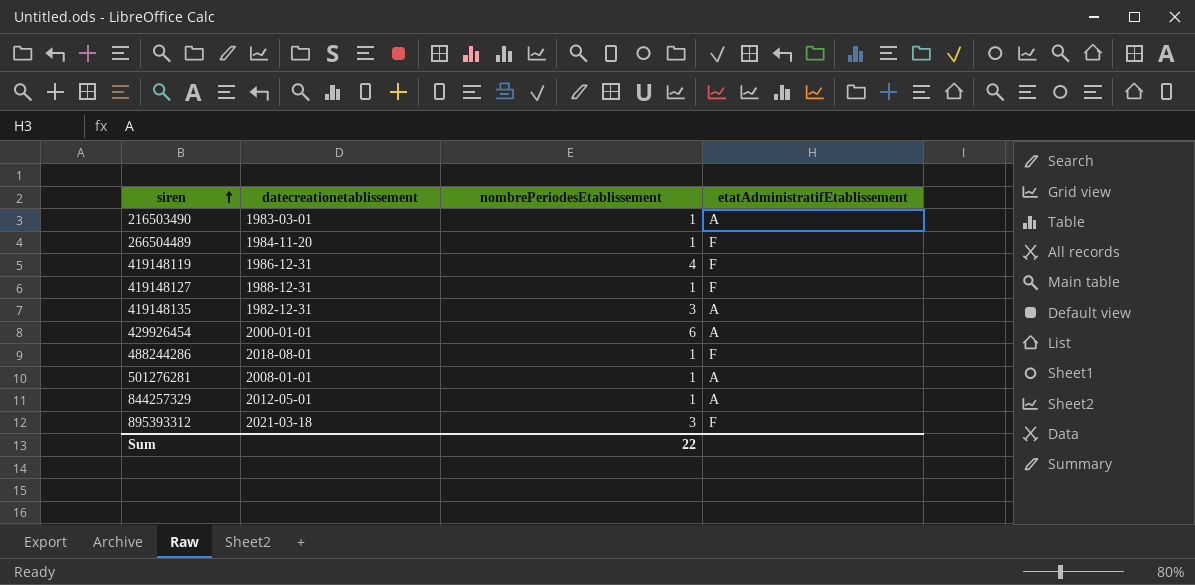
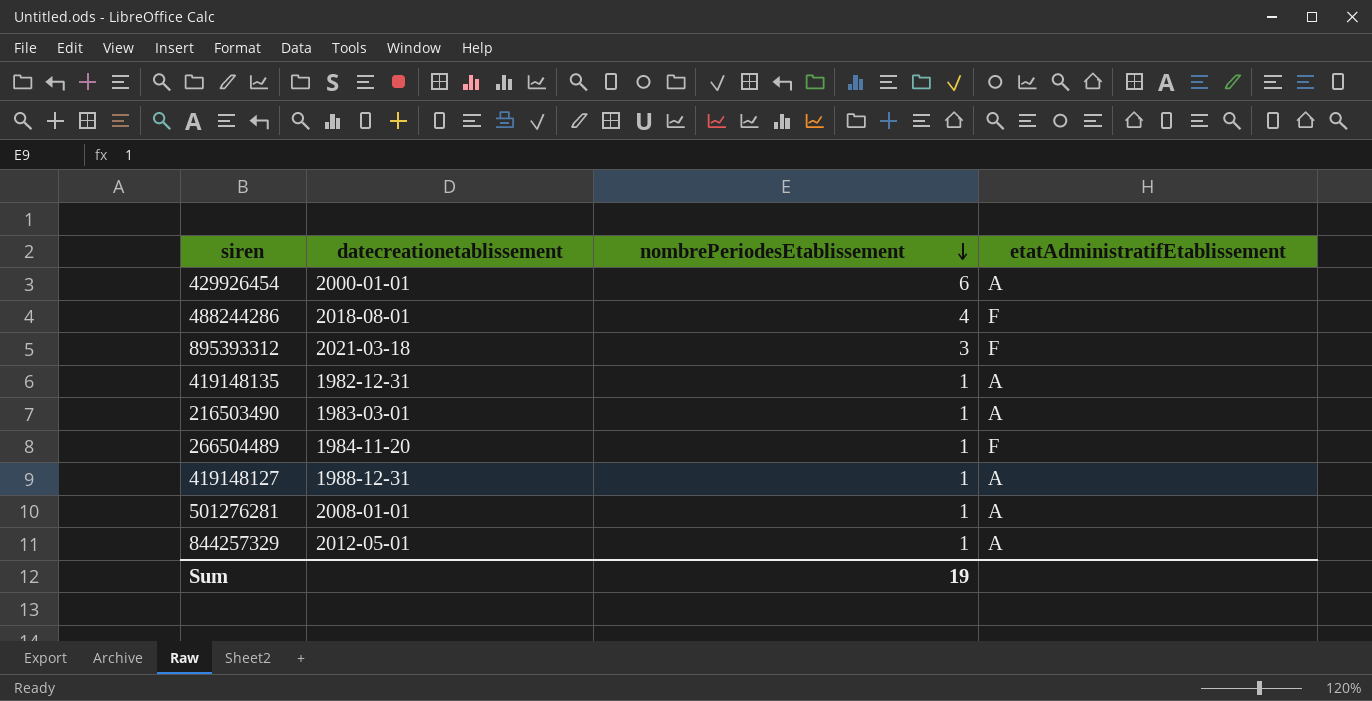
row order: siren ascending -> nombrePeriodesEtablissement descending
row 419148119: 1986-12-31 | 4 | F -> none
488244286 | nombrePeriodesEtablissement: 1 -> 4
419148135 | nombrePeriodesEtablissement: 3 -> 1
419148127 | etatAdministratifEtablissement: F -> A
Sum | nombrePeriodesEtablissement: 22 -> 19

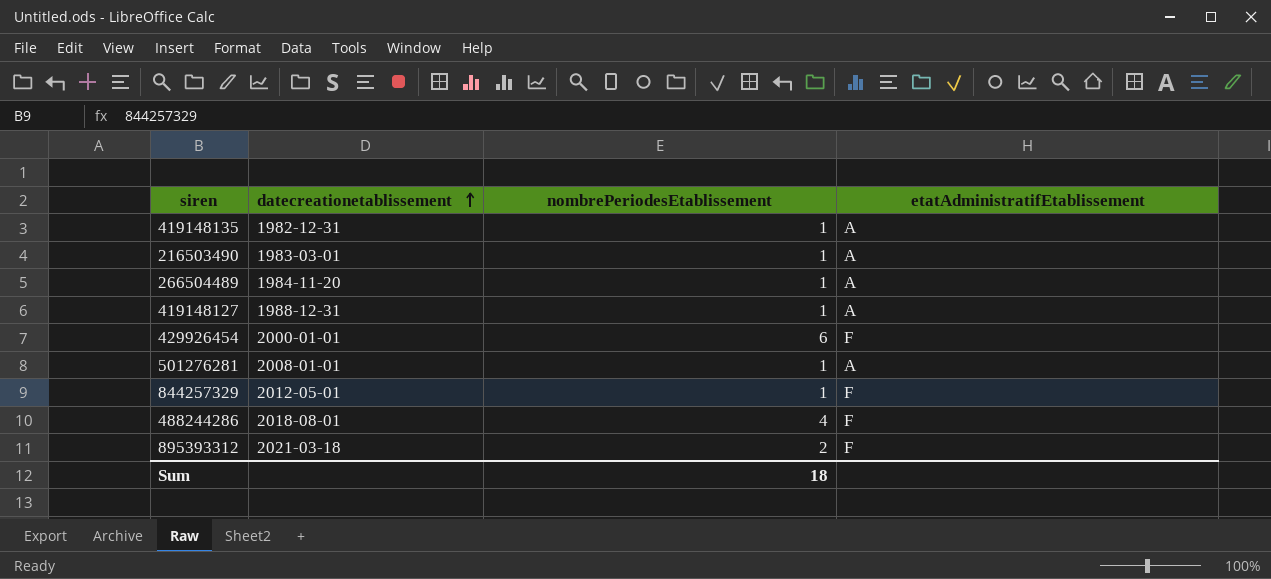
row order: nombrePeriodesEtablissement descending -> datecreationetablissement ascending
266504489 | etatAdministratifEtablissement: F -> A
429926454 | etatAdministratifEtablissement: A -> F
844257329 | etatAdministratifEtablissement: A -> F
895393312 | nombrePeriodesEtablissement: 3 -> 2
Sum | nombrePeriodesEtablissement: 19 -> 18

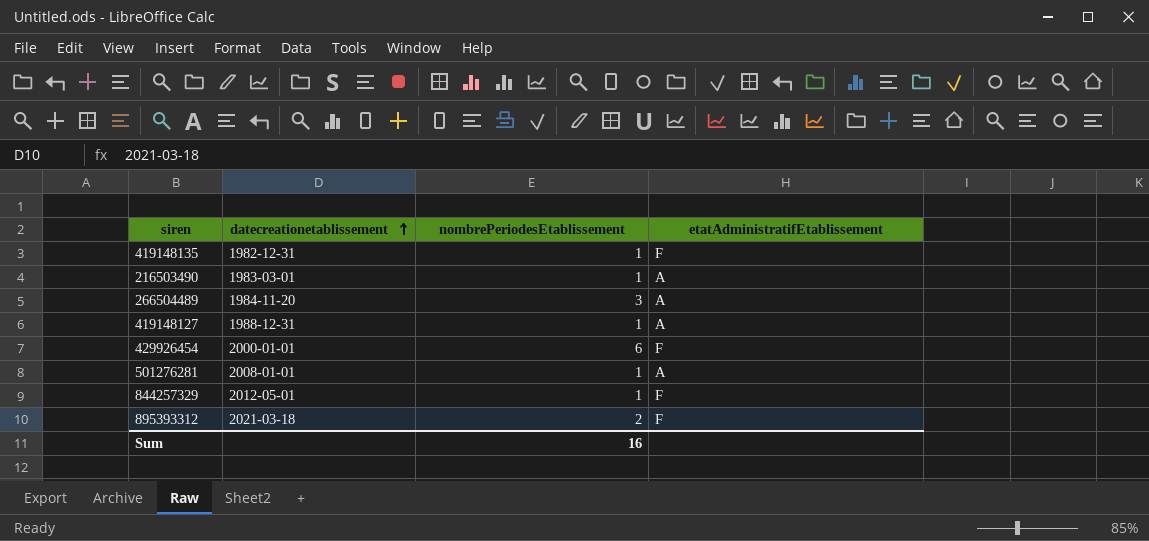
row 488244286: 2018-08-01 | 4 | F -> none
419148135 | etatAdministratifEtablissement: A -> F
266504489 | nombrePeriodesEtablissement: 1 -> 3
Sum | nombrePeriodesEtablissement: 18 -> 16

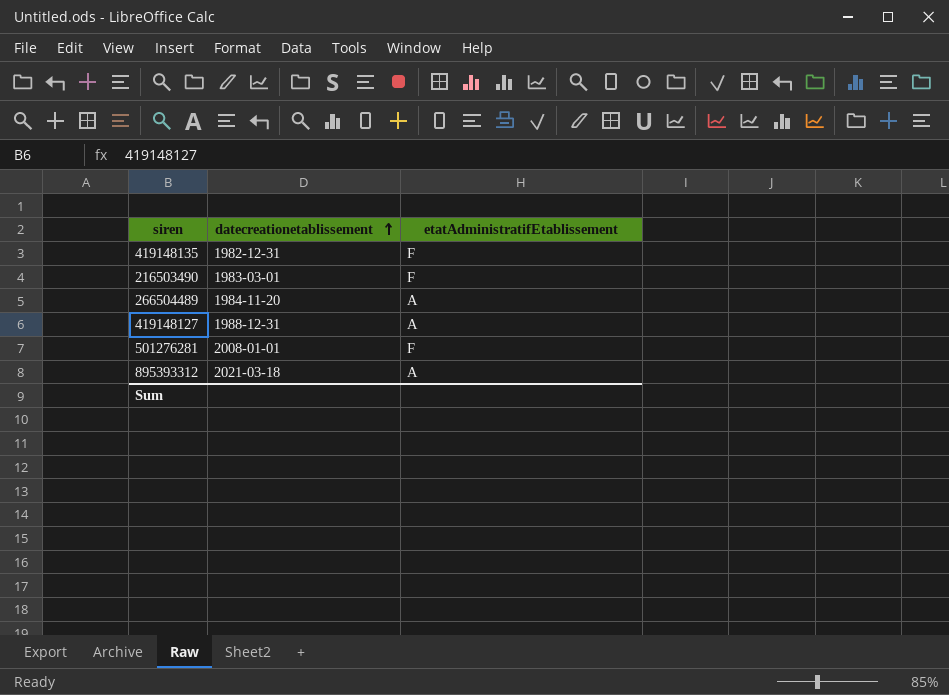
column nombrePeriodesEtablissement | position: 3 -> none
row 429926454: 2000-01-01 | 6 | F -> none
row 844257329: 2012-05-01 | 1 | F -> none
216503490 | etatAdministratifEtablissement: A -> F
501276281 | etatAdministratifEtablissement: A -> F
895393312 | etatAdministratifEtablissement: F -> A

